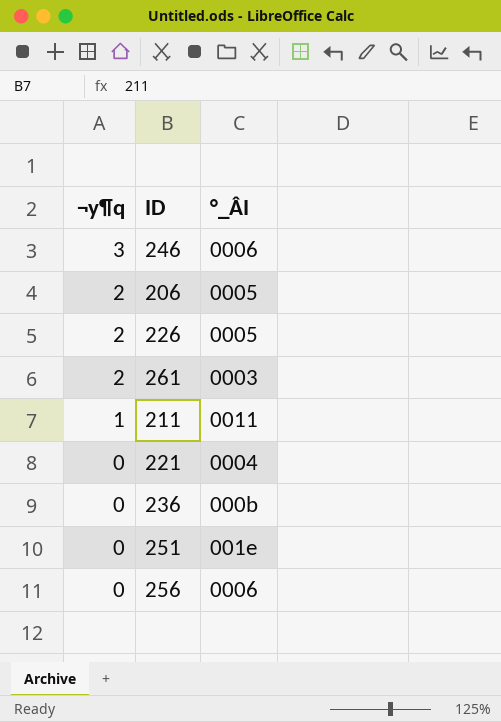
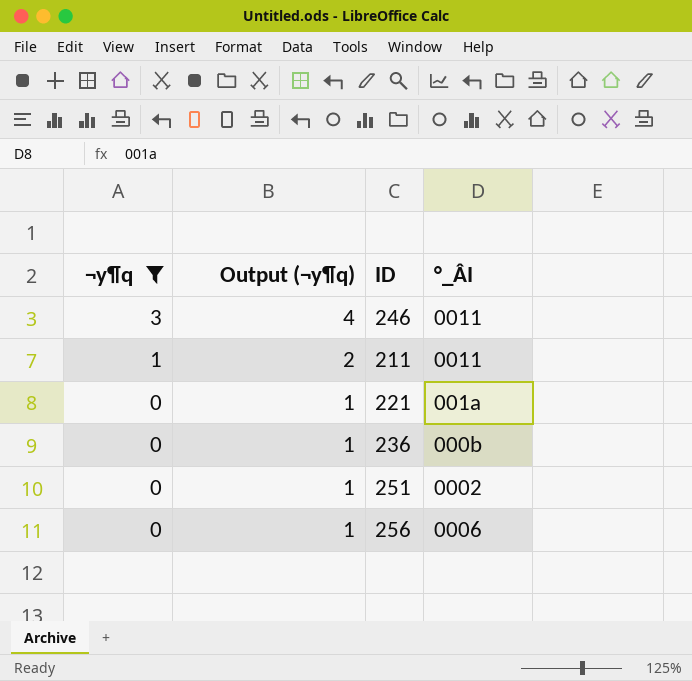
filter: none -> ¬y¶q != 2
column Output (¬y¶q) | formula: none -> [¬y¶q] + 1
246 | °_ÂI: 0006 -> 0011
221 | °_ÂI: 0004 -> 001a
251 | °_ÂI: 001e -> 0002

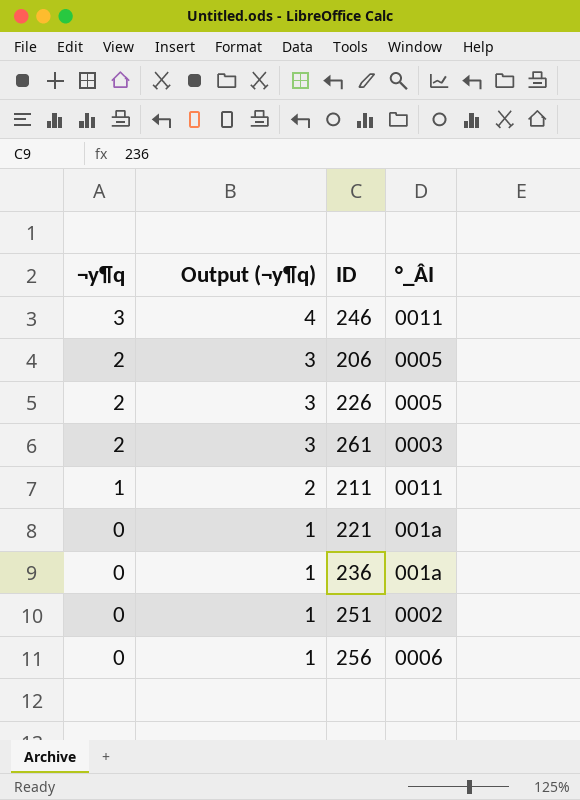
filter: ¬y¶q != 2 -> none
236 | °_ÂI: 000b -> 001a

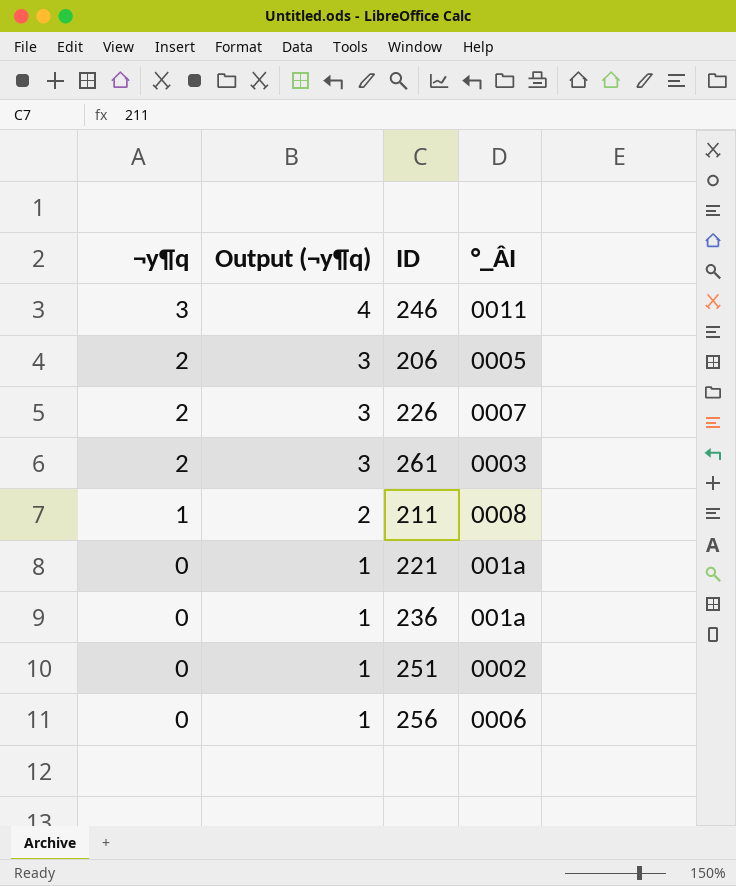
226 | °_ÂI: 0005 -> 0007
211 | °_ÂI: 0011 -> 0008

